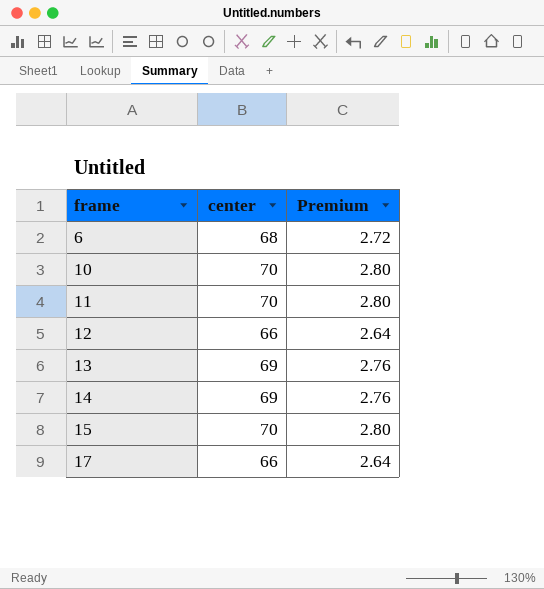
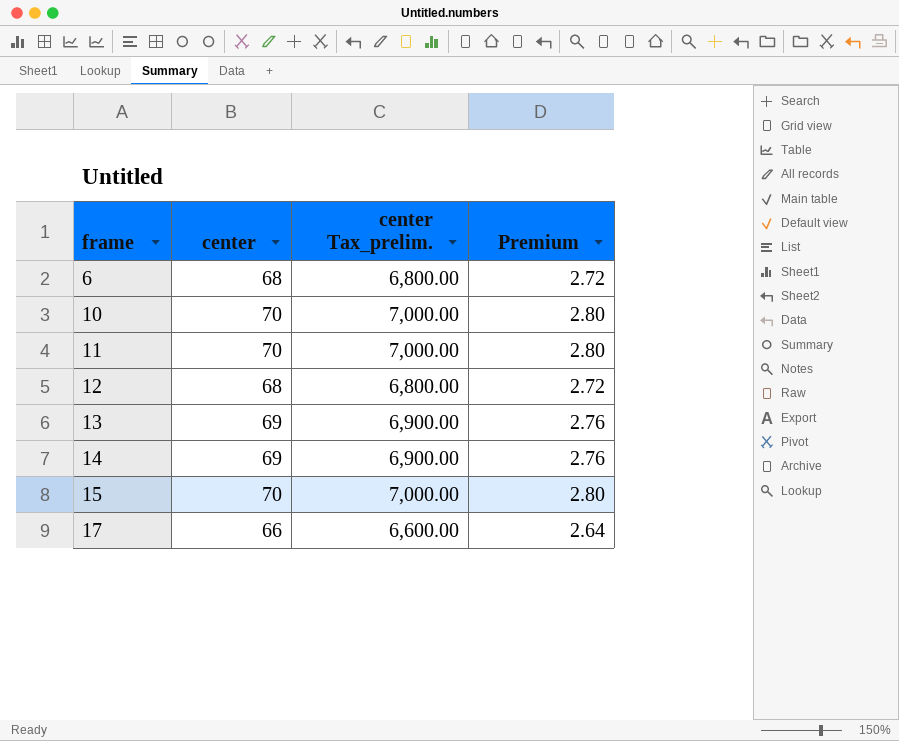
column center Tax_prelim. | formula: none -> [center] * 100
12 | center: 66 -> 68
12 | Premium: 2.64 -> 2.72

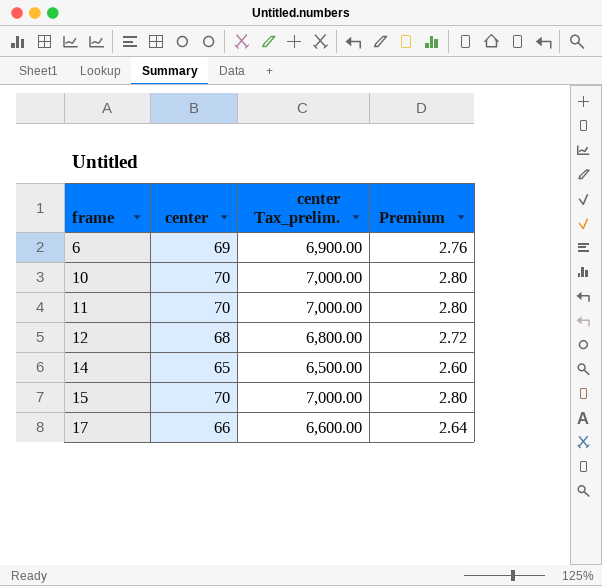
row 13: 69 | 6,900.00 | 2.76 -> none
6 | center: 68 -> 69
6 | center Tax_prelim.: 6,800.00 -> 6,900.00
6 | Premium: 2.72 -> 2.76
14 | center: 69 -> 65
14 | center Tax_prelim.: 6,900.00 -> 6,500.00
14 | Premium: 2.76 -> 2.60

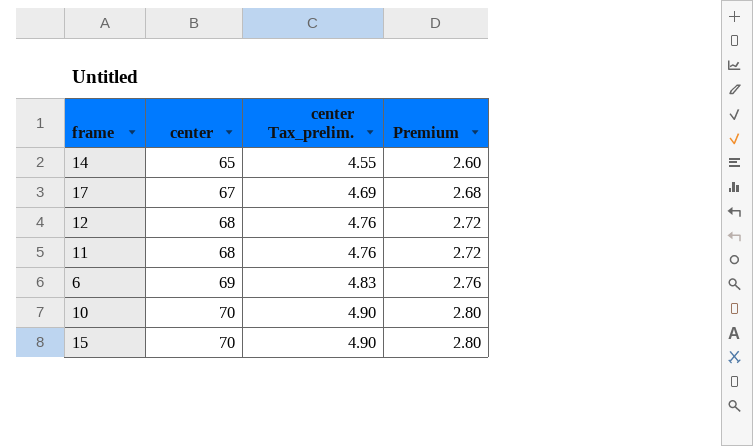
row order: frame ascending -> center ascending
column center Tax_prelim. | formula: [center] * 100 -> [center] * 0.07
17 | center: 66 -> 67
17 | Premium: 2.64 -> 2.68
11 | center: 70 -> 68
11 | Premium: 2.80 -> 2.72

